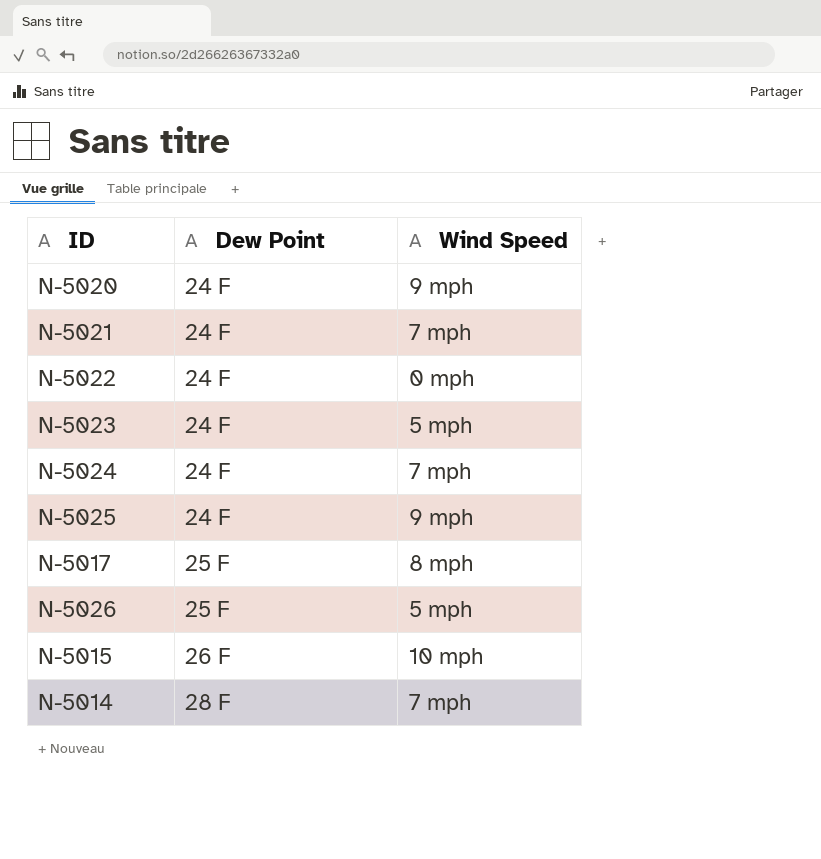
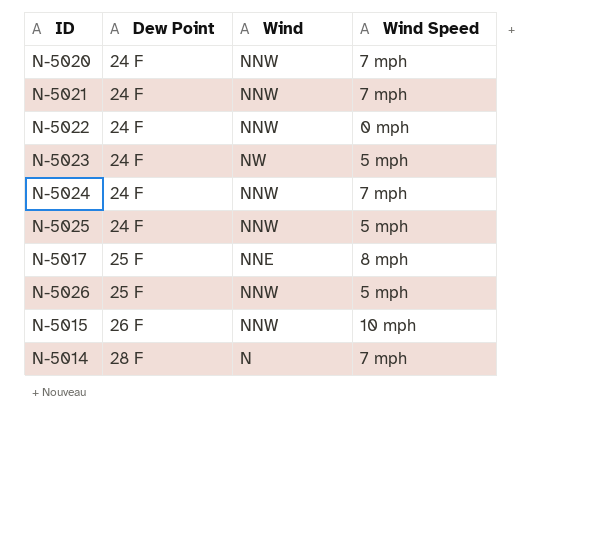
column Wind | position: none -> 3
N-5020 | Wind Speed: 9 mph -> 7 mph
N-5025 | Wind Speed: 9 mph -> 5 mph

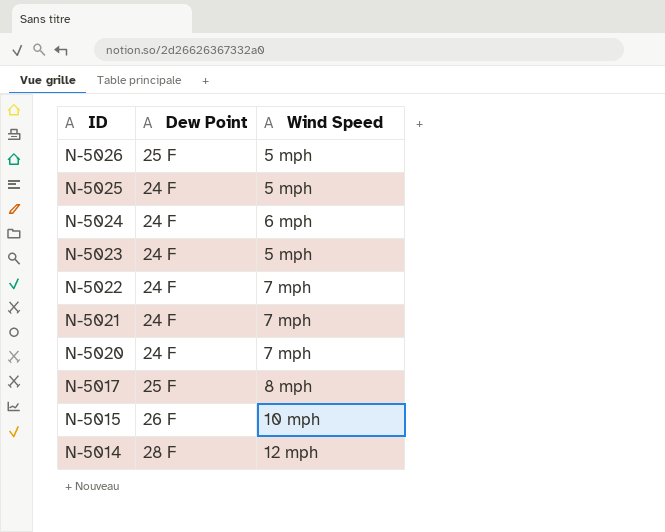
row order: Dew Point ascending -> ID descending
column Wind | position: 3 -> none
N-5024 | Wind Speed: 7 mph -> 6 mph
N-5022 | Wind Speed: 0 mph -> 7 mph
N-5014 | Wind Speed: 7 mph -> 12 mph

